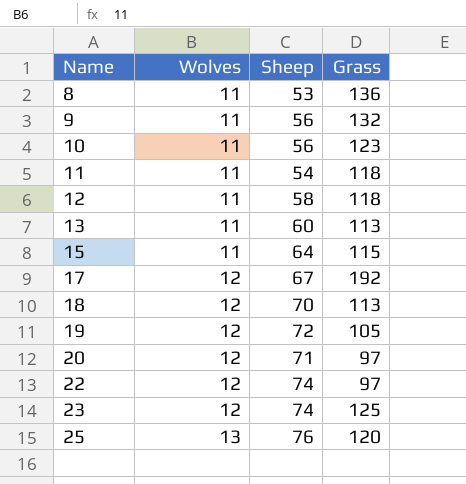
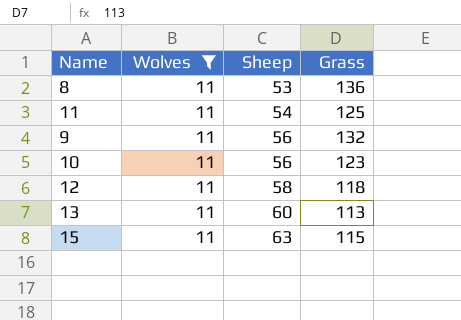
filter: none -> Wolves = 11
row order: Name ascending -> Sheep ascending
11 | Grass: 118 -> 125
15 | Sheep: 64 -> 63

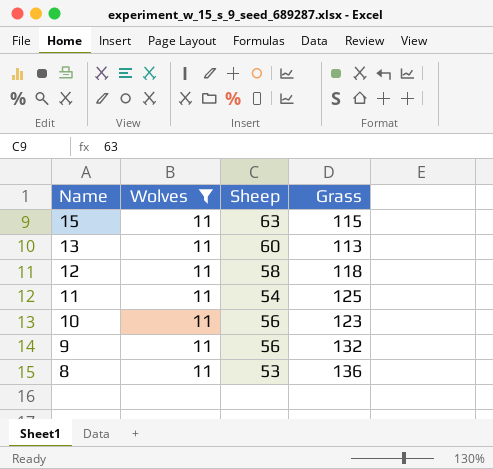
row order: Sheep ascending -> Name descending

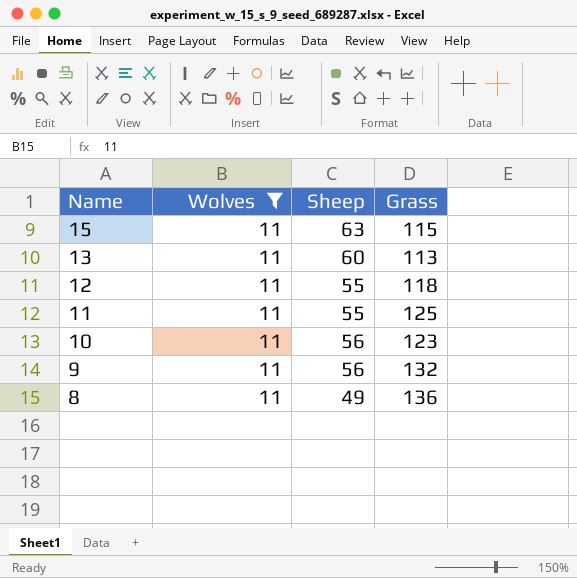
12 | Sheep: 58 -> 55
11 | Sheep: 54 -> 55
8 | Sheep: 53 -> 49

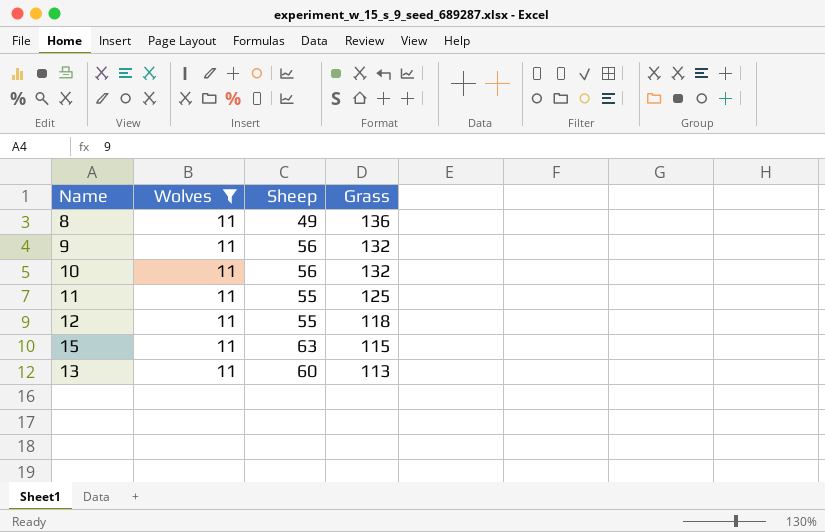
row order: Name descending -> Grass descending
10 | Grass: 123 -> 132

